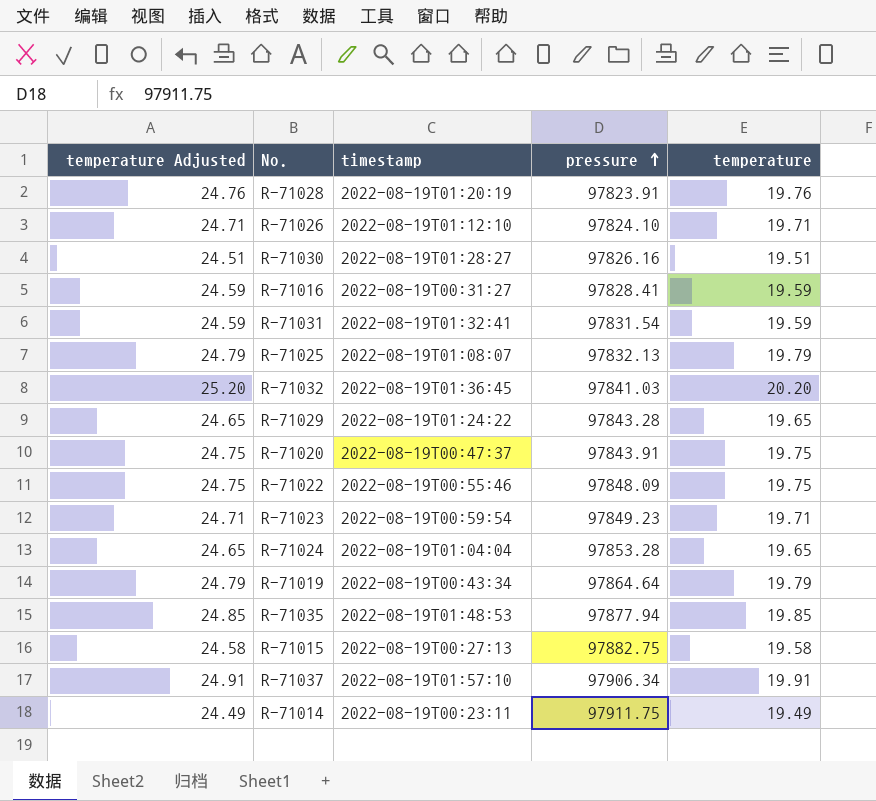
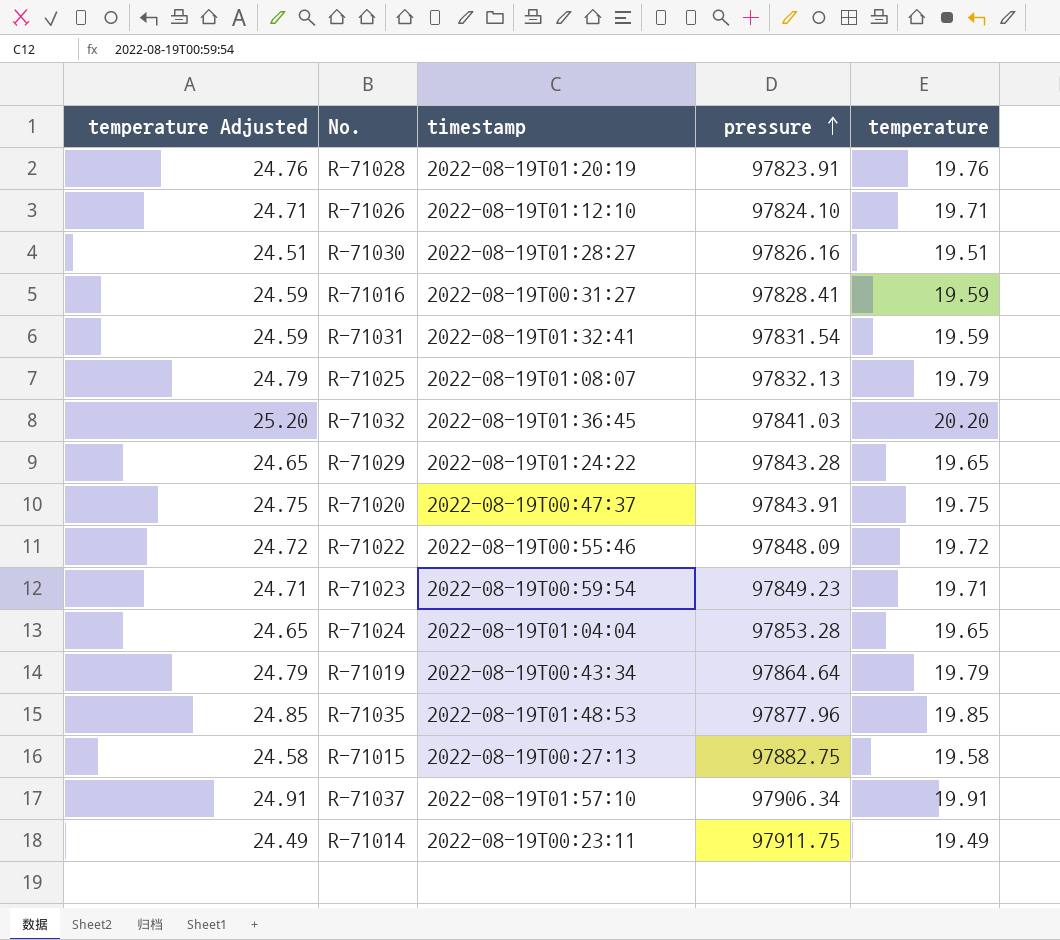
R-71022 | temperature Adjusted: 24.75 -> 24.72
R-71022 | temperature: 19.75 -> 19.72
R-71035 | pressure: 97877.94 -> 97877.96

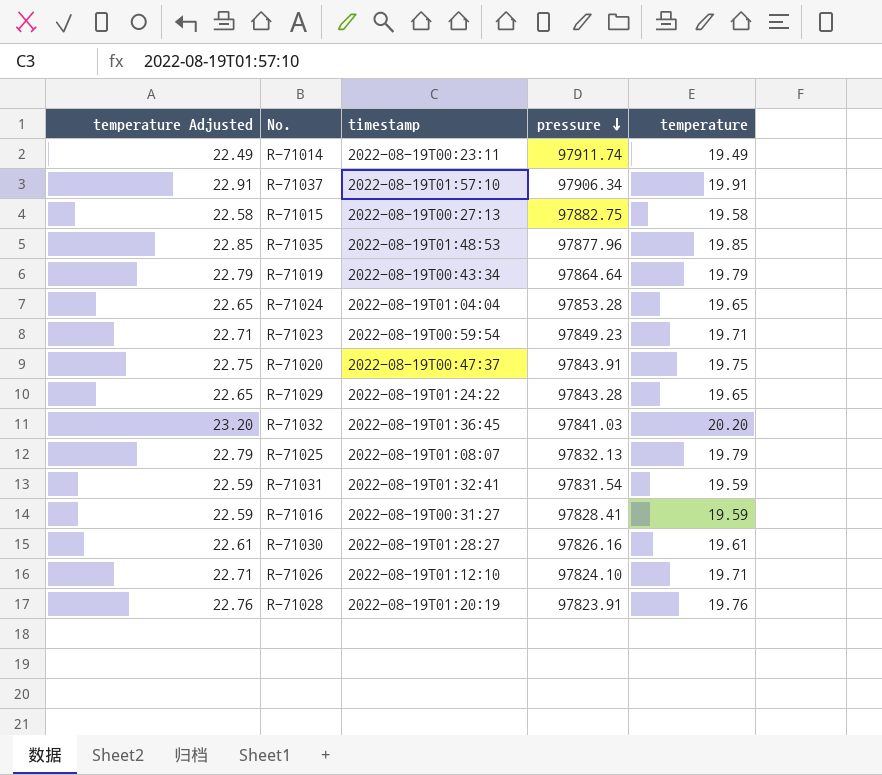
row order: pressure ascending -> pressure descending
column temperature Adjusted | formula: [temperature] + 5 -> [temperature] + 3
row R-71022: 24.72 | 2022-08-19T00:55:46 | 97848.09 | 19.72 -> none
R-71014 | pressure: 97911.75 -> 97911.74
R-71030 | temperature: 19.51 -> 19.61

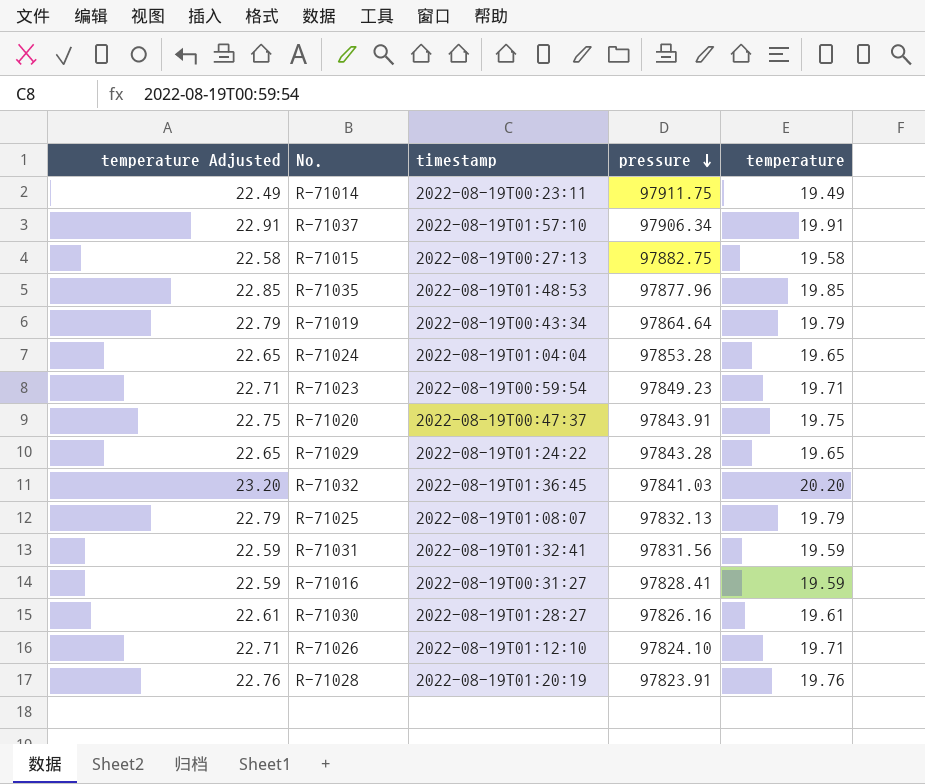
R-71014 | pressure: 97911.74 -> 97911.75
R-71031 | pressure: 97831.54 -> 97831.56

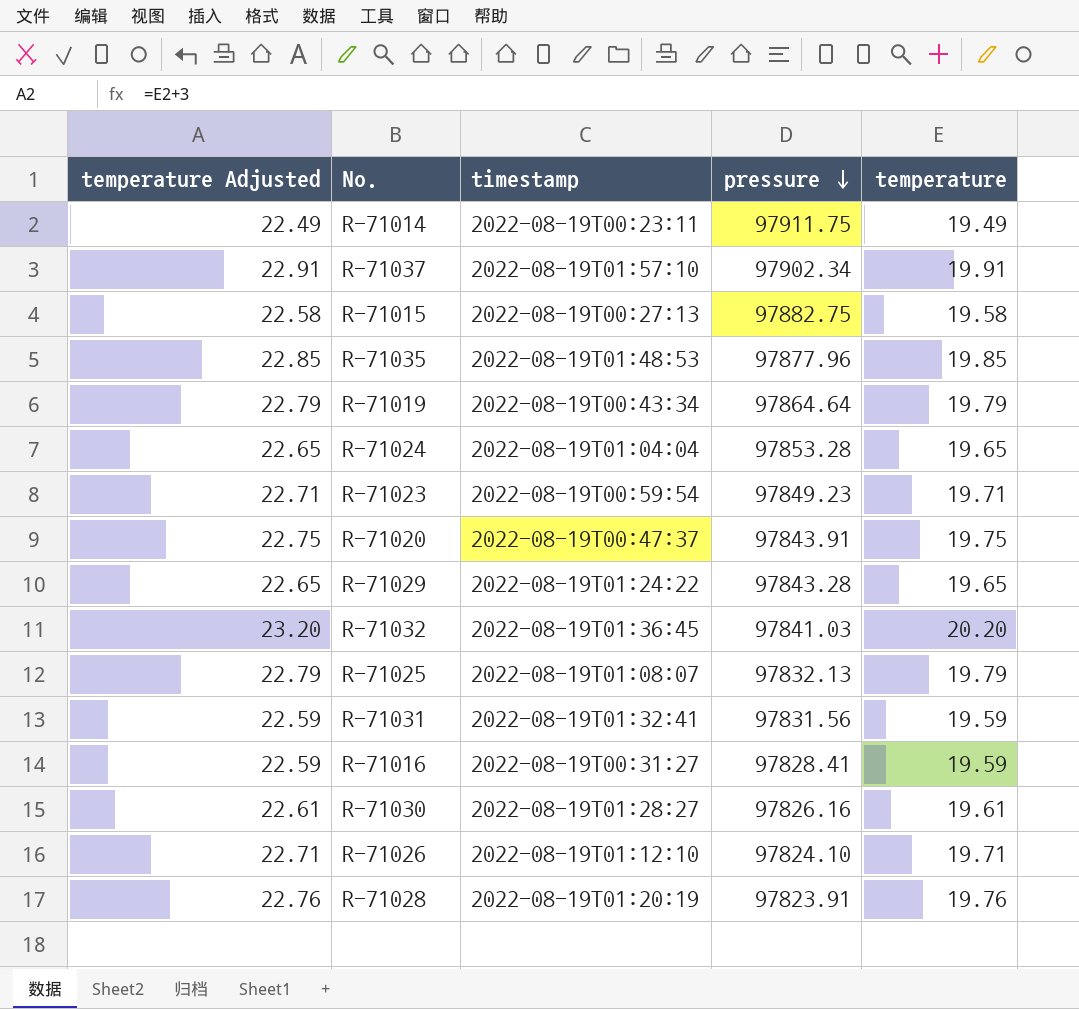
R-71037 | pressure: 97906.34 -> 97902.34

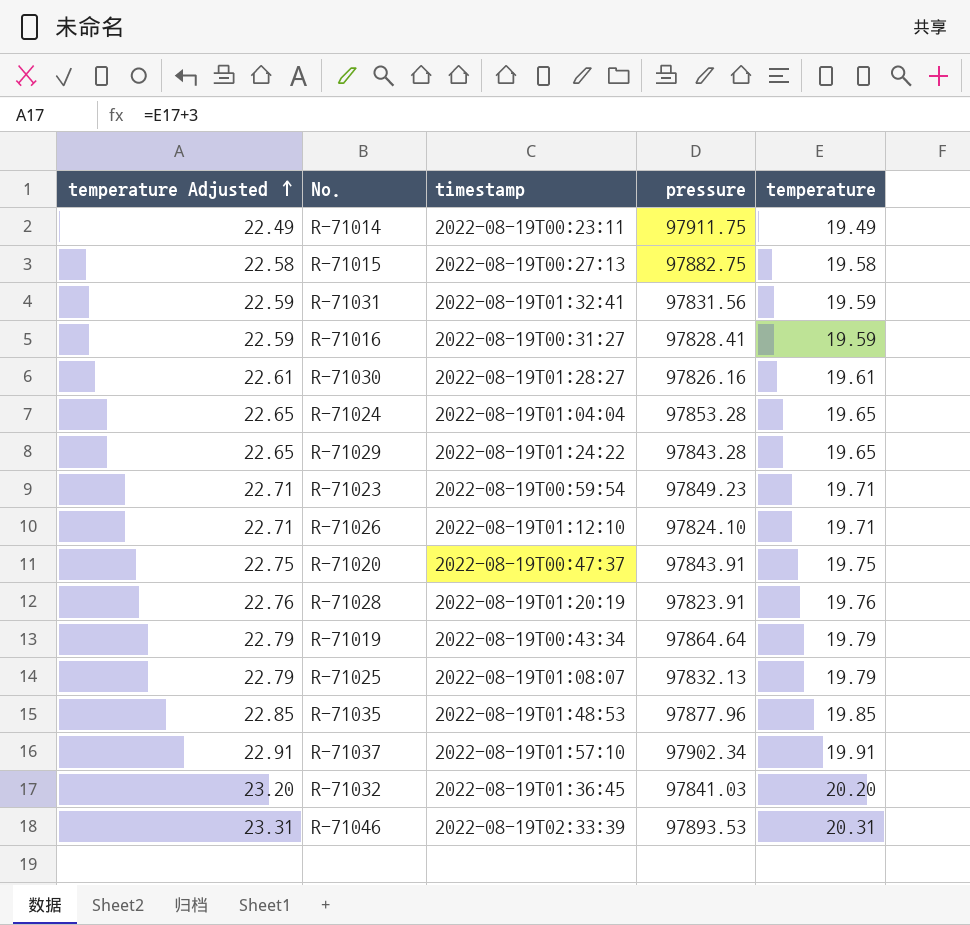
row order: pressure descending -> temperature Adjusted ascending
row R-71046: none -> 23.31 | 2022-08-19T02:33:39 | 97893.53 | 20.31

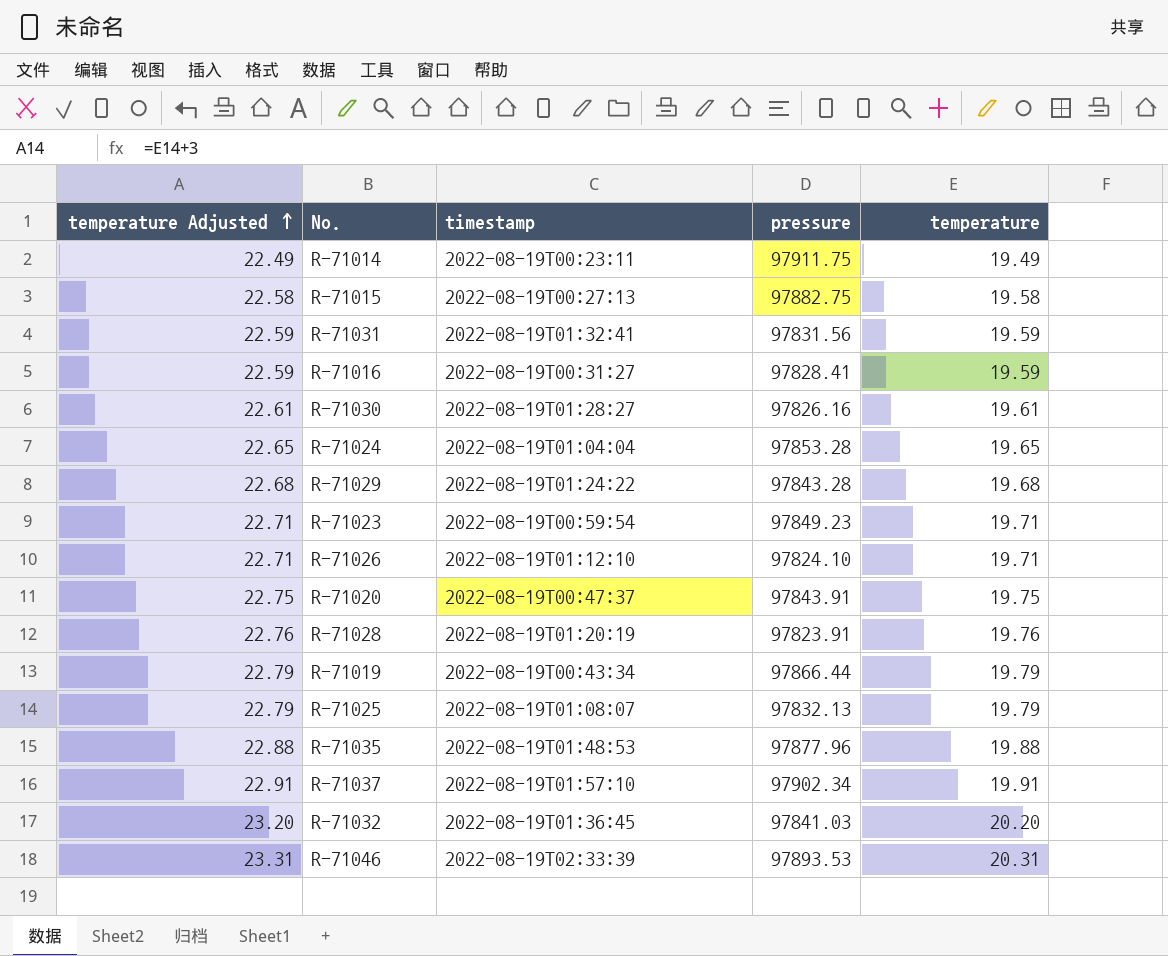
R-71029 | temperature Adjusted: 22.65 -> 22.68
R-71029 | temperature: 19.65 -> 19.68
R-71019 | pressure: 97864.64 -> 97866.44
R-71035 | temperature Adjusted: 22.85 -> 22.88
R-71035 | temperature: 19.85 -> 19.88

